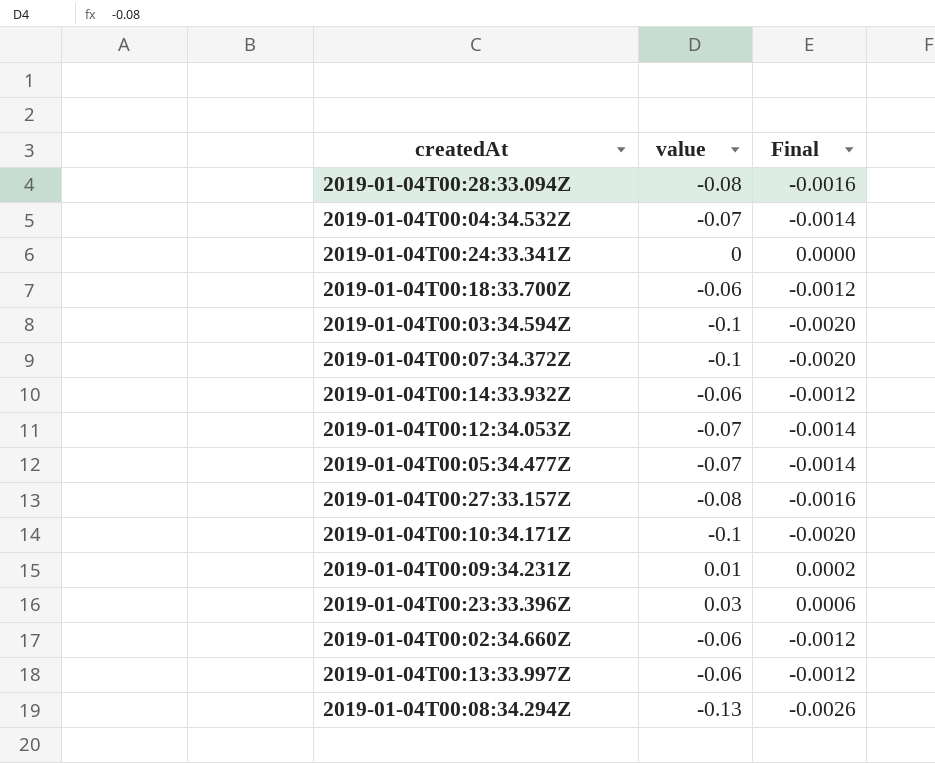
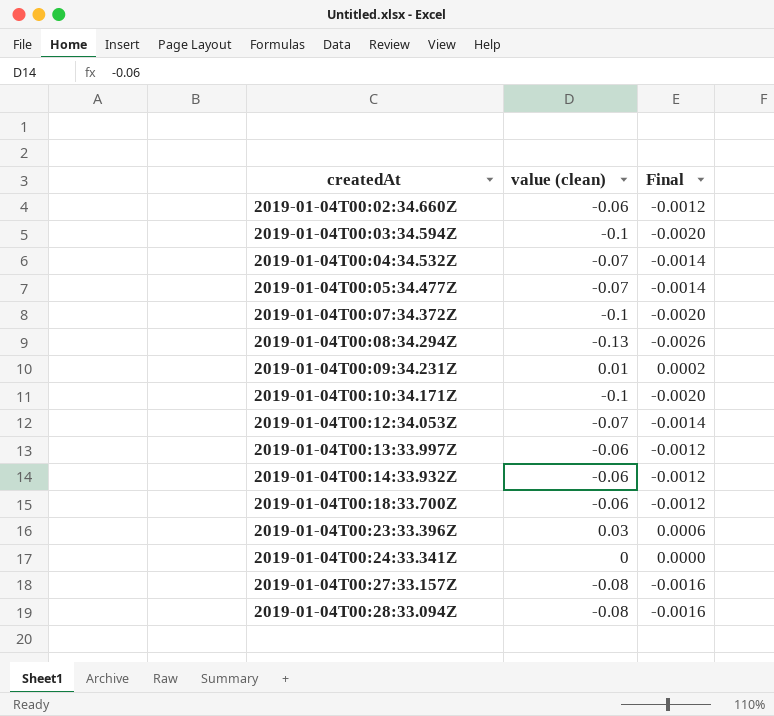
row order: none -> createdAt ascending
column name: value -> value (clean)

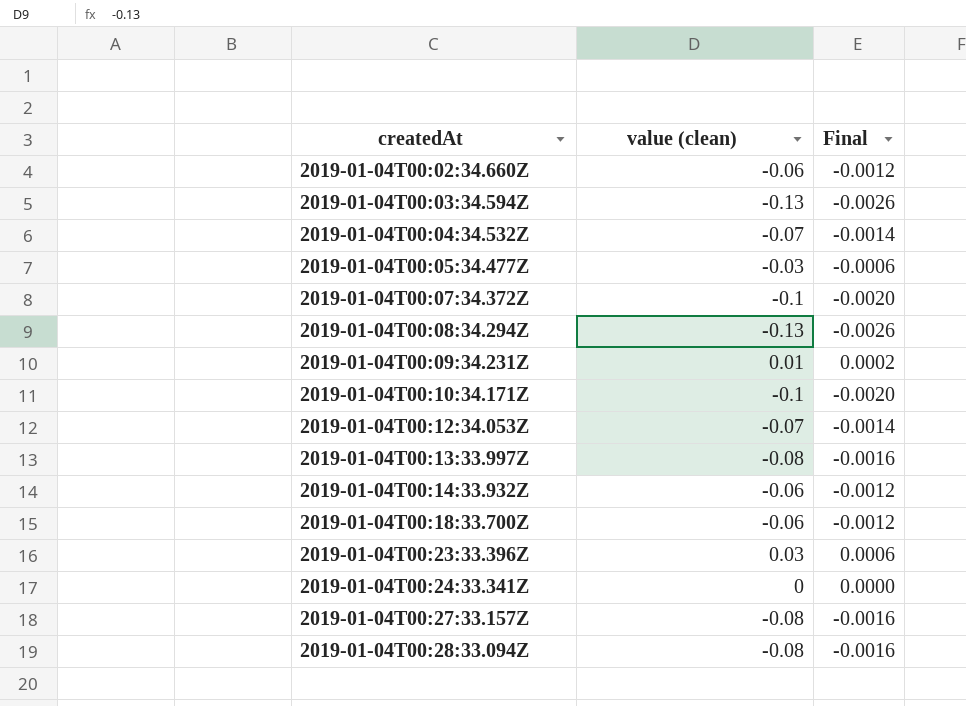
2019-01-04T00:03:34.594Z | value (clean): -0.1 -> -0.13
2019-01-04T00:03:34.594Z | Final: -0.0020 -> -0.0026
2019-01-04T00:05:34.477Z | value (clean): -0.07 -> -0.03
2019-01-04T00:05:34.477Z | Final: -0.0014 -> -0.0006
2019-01-04T00:13:33.997Z | value (clean): -0.06 -> -0.08
2019-01-04T00:13:33.997Z | Final: -0.0012 -> -0.0016

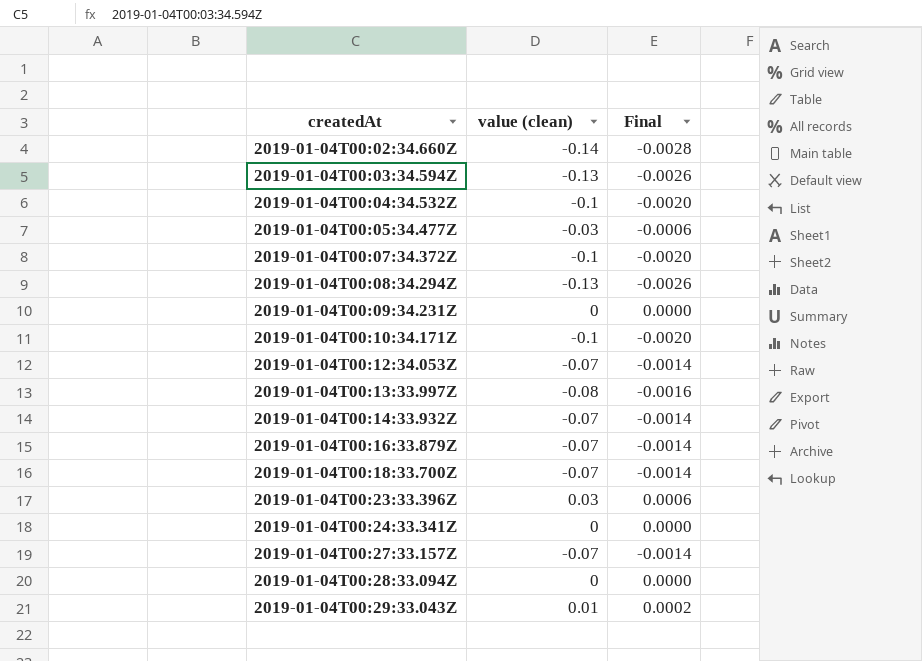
2019-01-04T00:02:34.660Z | value (clean): -0.06 -> -0.14
2019-01-04T00:02:34.660Z | Final: -0.0012 -> -0.0028
2019-01-04T00:04:34.532Z | value (clean): -0.07 -> -0.1
2019-01-04T00:04:34.532Z | Final: -0.0014 -> -0.0020
2019-01-04T00:09:34.231Z | value (clean): 0.01 -> 0
2019-01-04T00:09:34.231Z | Final: 0.0002 -> 0.0000
2019-01-04T00:14:33.932Z | value (clean): -0.06 -> -0.07
2019-01-04T00:14:33.932Z | Final: -0.0012 -> -0.0014
row 2019-01-04T00:16:33.879Z: none -> -0.07 | -0.0014
2019-01-04T00:18:33.700Z | value (clean): -0.06 -> -0.07
2019-01-04T00:18:33.700Z | Final: -0.0012 -> -0.0014
2019-01-04T00:27:33.157Z | value (clean): -0.08 -> -0.07
2019-01-04T00:27:33.157Z | Final: -0.0016 -> -0.0014
2019-01-04T00:28:33.094Z | value (clean): -0.08 -> 0
2019-01-04T00:28:33.094Z | Final: -0.0016 -> 0.0000
row 2019-01-04T00:29:33.043Z: none -> 0.01 | 0.0002

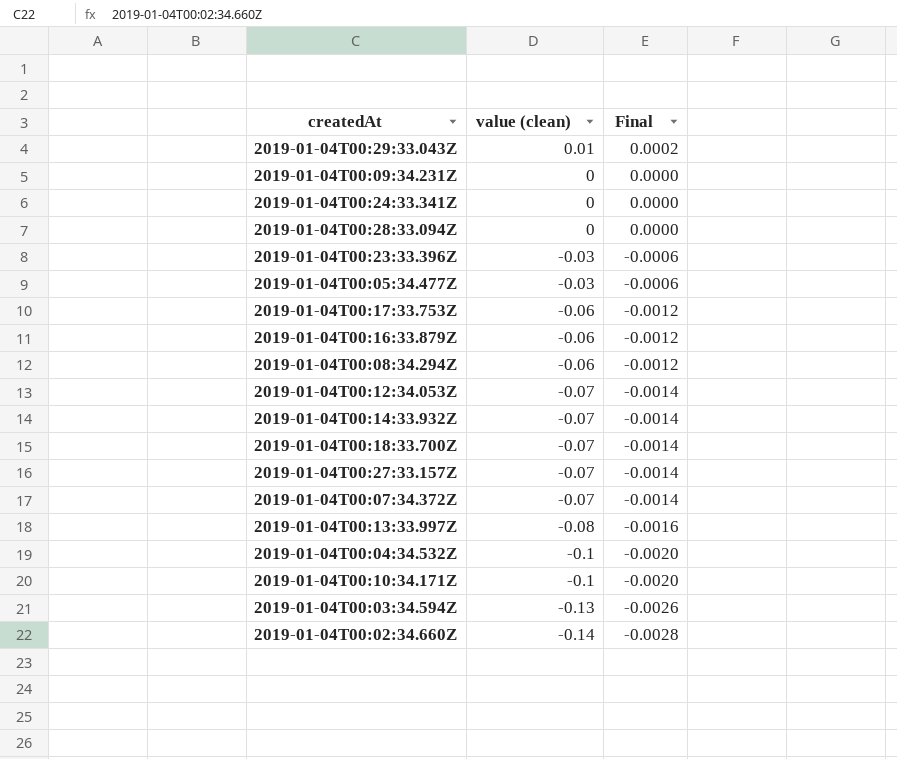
row order: createdAt ascending -> value (clean) descending
2019-01-04T00:23:33.396Z | value (clean): 0.03 -> -0.03
2019-01-04T00:23:33.396Z | Final: 0.0006 -> -0.0006
row 2019-01-04T00:17:33.753Z: none -> -0.06 | -0.0012
2019-01-04T00:16:33.879Z | value (clean): -0.07 -> -0.06
2019-01-04T00:16:33.879Z | Final: -0.0014 -> -0.0012
2019-01-04T00:08:34.294Z | value (clean): -0.13 -> -0.06
2019-01-04T00:08:34.294Z | Final: -0.0026 -> -0.0012
2019-01-04T00:07:34.372Z | value (clean): -0.1 -> -0.07
2019-01-04T00:07:34.372Z | Final: -0.0020 -> -0.0014

